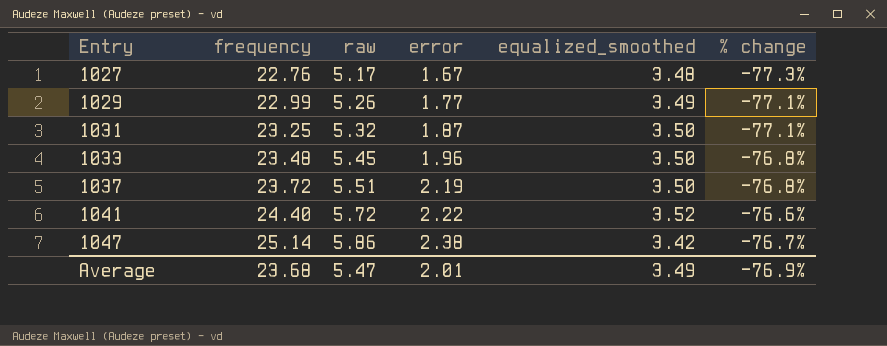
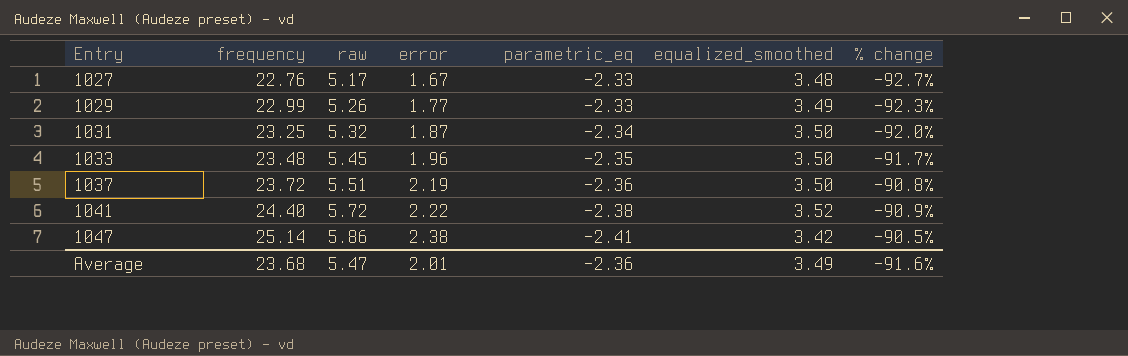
column parametric_eq | position: none -> 5
column % change | formula: ([raw] - [frequency]) / [frequency] -> ([error] - [frequency]) / [frequency]
Average | % change: -76.9% -> -91.6%

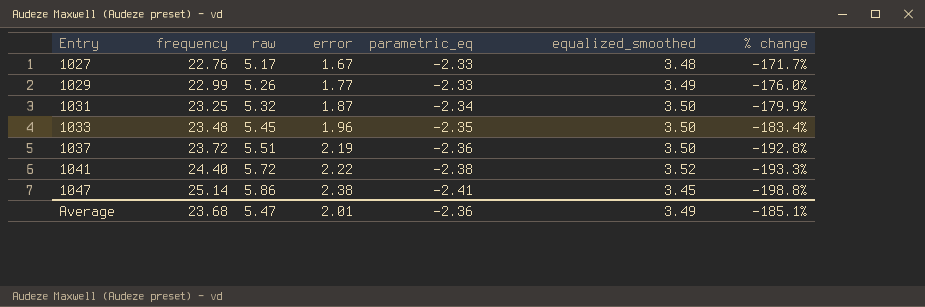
column % change | formula: ([error] - [frequency]) / [frequency] -> ([error] - [parametric_eq]) / [parametric_eq]
1047 | equalized_smoothed: 3.42 -> 3.45
Average | % change: -91.6% -> -185.1%

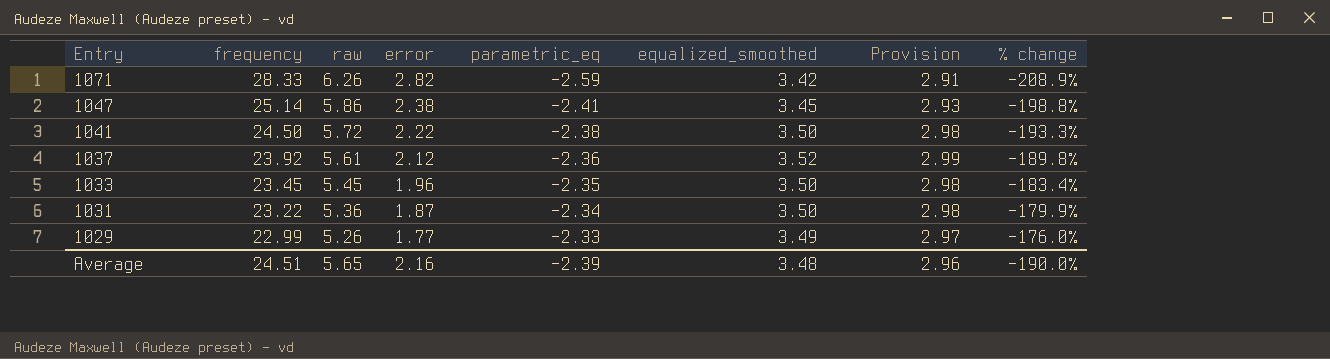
row order: Entry ascending -> Entry descending
column Provision | formula: none -> [equalized_smoothed] * 0.85
row 1027: 22.76 | 5.17 | 1.67 | -2.33 | 3.48 | -171.7% -> none
row 1071: none -> 28.33 | 6.26 | 2.82 | -2.59 | 3.42 | 2.91 | -208.9%
1041 | frequency: 24.40 -> 24.50
1041 | equalized_smoothed: 3.52 -> 3.50
1037 | frequency: 23.72 -> 23.92
1037 | raw: 5.51 -> 5.61
1037 | error: 2.19 -> 2.12
1037 | equalized_smoothed: 3.50 -> 3.52
1037 | % change: -192.8% -> -189.8%
1033 | frequency: 23.48 -> 23.45
1031 | frequency: 23.25 -> 23.22
1031 | raw: 5.32 -> 5.36
Average | frequency: 23.68 -> 24.51
Average | raw: 5.47 -> 5.65
Average | error: 2.01 -> 2.16
Average | parametric_eq: -2.36 -> -2.39
Average | equalized_smoothed: 3.49 -> 3.48
Average | % change: -185.1% -> -190.0%

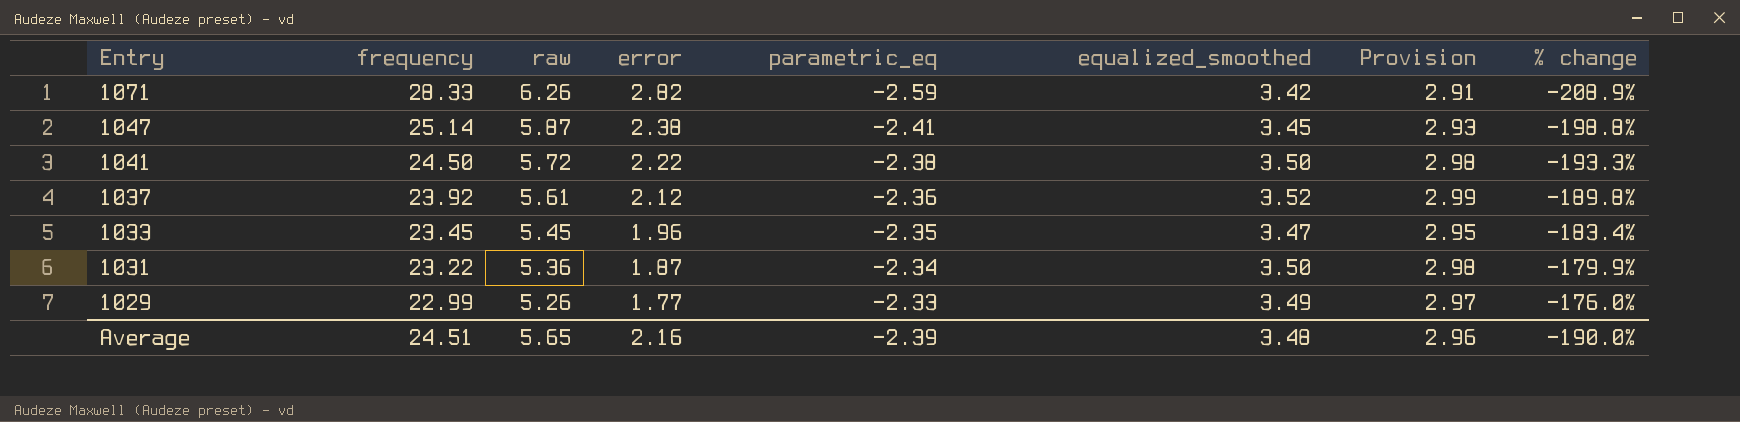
1047 | raw: 5.86 -> 5.87
1033 | equalized_smoothed: 3.50 -> 3.47
1033 | Provision: 2.98 -> 2.95

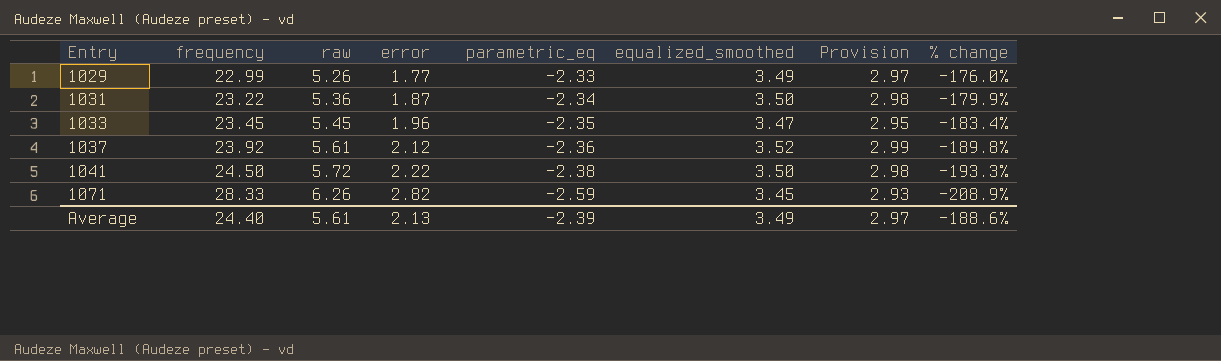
row order: Entry descending -> Entry ascending
row 1047: 25.14 | 5.87 | 2.38 | -2.41 | 3.45 | 2.93 | -198.8% -> none
1071 | equalized_smoothed: 3.42 -> 3.45
1071 | Provision: 2.91 -> 2.93
Average | frequency: 24.51 -> 24.40
Average | raw: 5.65 -> 5.61
Average | error: 2.16 -> 2.13
Average | equalized_smoothed: 3.48 -> 3.49
Average | Provision: 2.96 -> 2.97
Average | % change: -190.0% -> -188.6%

